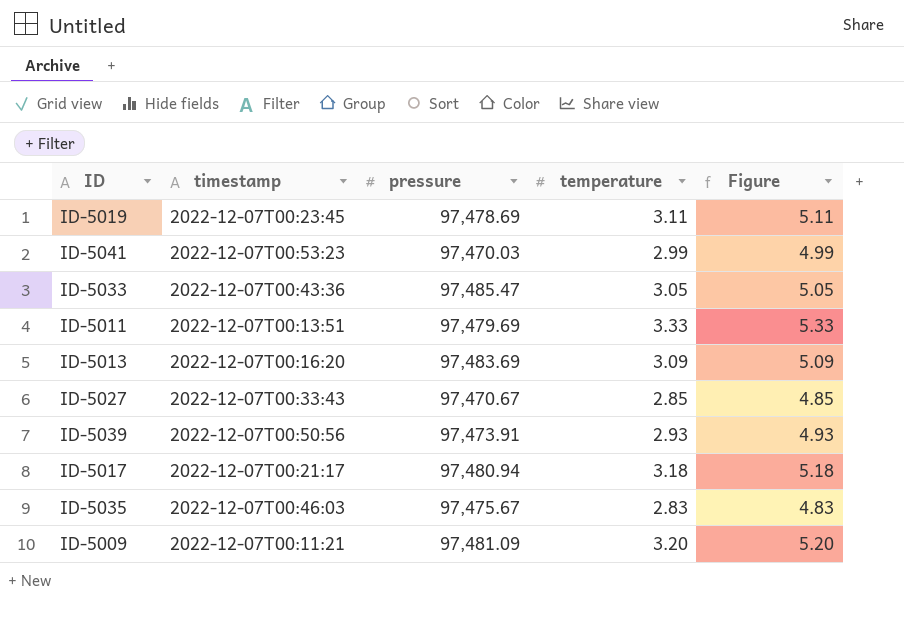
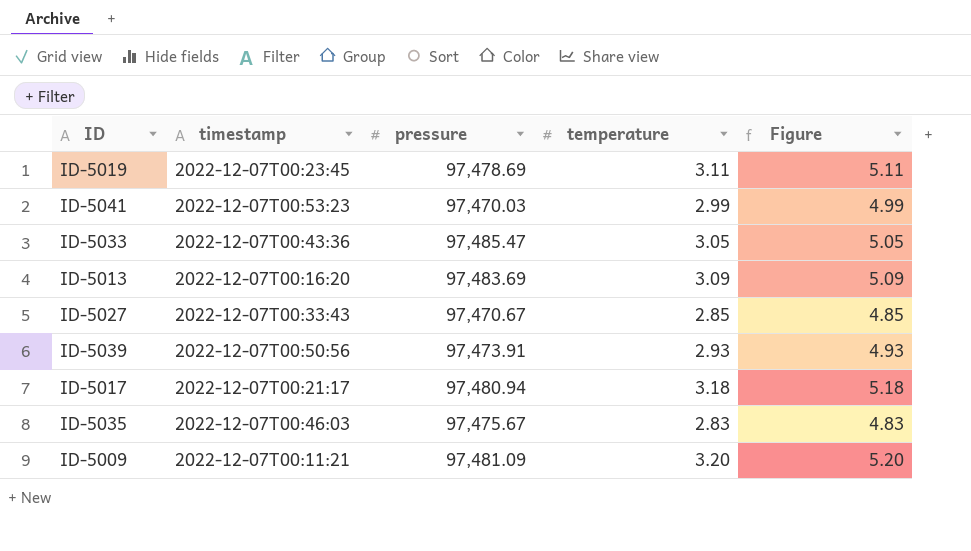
row ID-5011: 2022-12-07T00:13:51 | 97,479.69 | 3.33 | 5.33 -> none

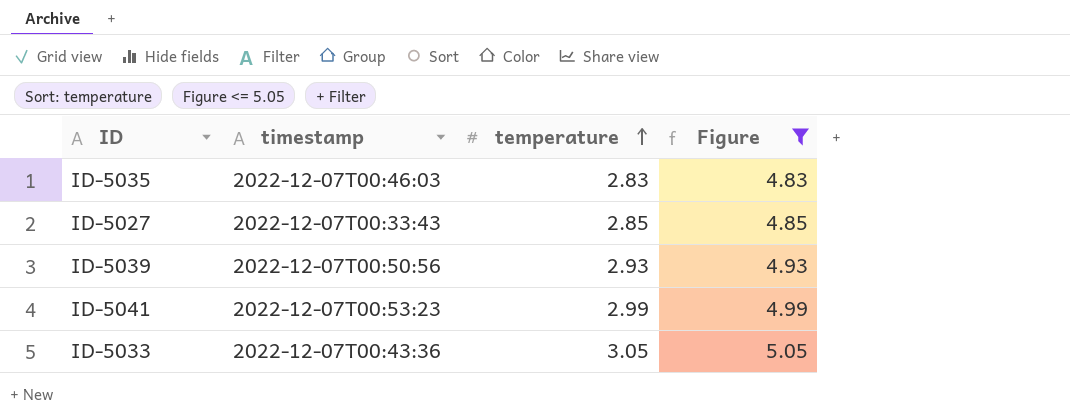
filter: none -> Figure <= 5.05
row order: none -> temperature ascending
column pressure | position: 3 -> none

